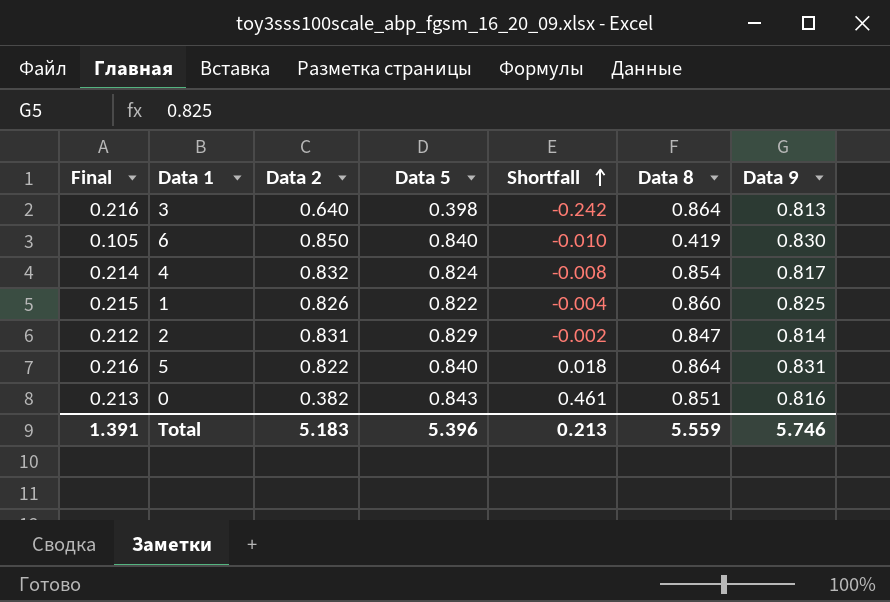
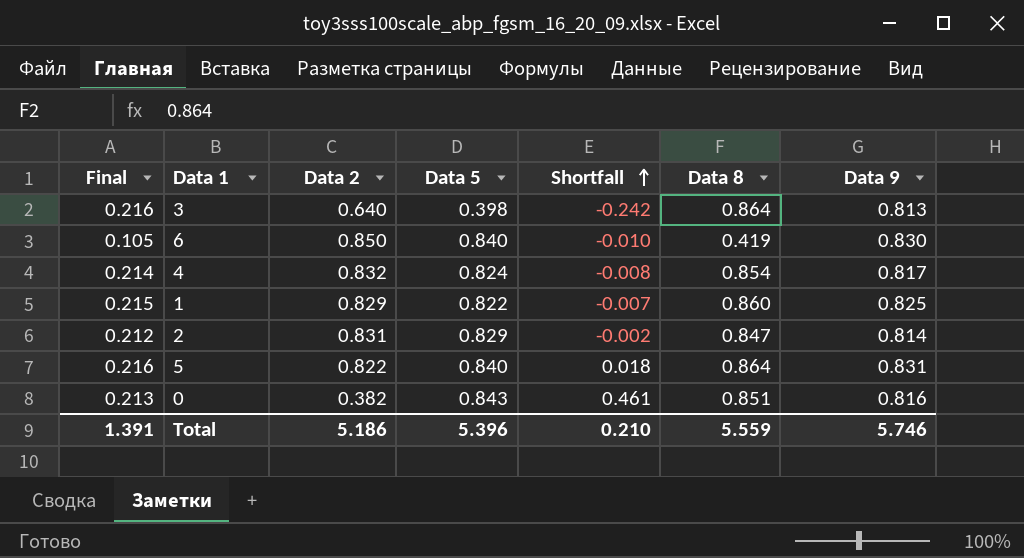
1 | Data 2: 0.826 -> 0.829
1 | Shortfall: -0.004 -> -0.007
Total | Data 2: 5.183 -> 5.186
Total | Shortfall: 0.213 -> 0.210

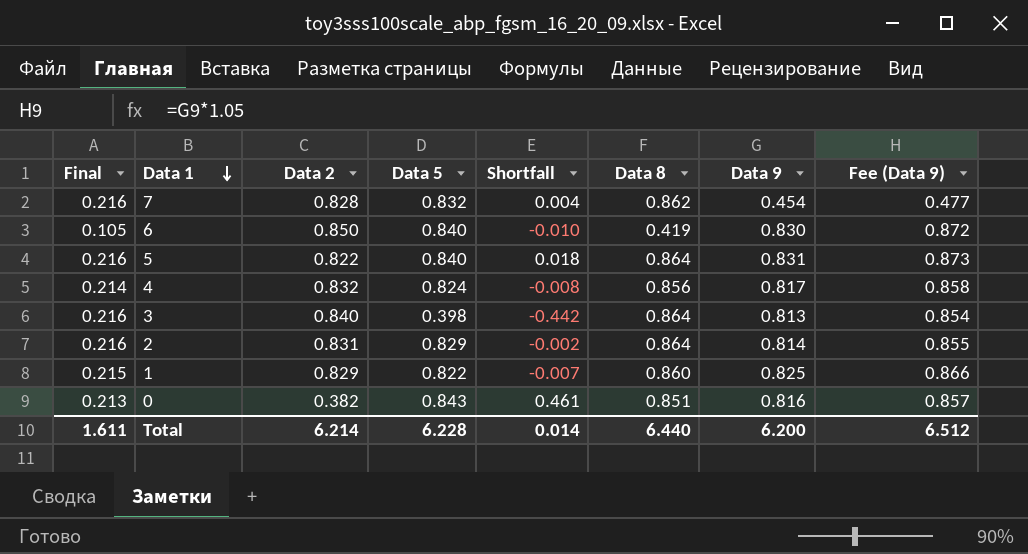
row order: Shortfall ascending -> Data 1 descending
column Fee (Data 9) | formula: none -> [Data 9] * 1.05
row 7: none -> 0.216 | 0.828 | 0.832 | 0.004 | 0.862 | 0.454 | 0.477
4 | Data 8: 0.854 -> 0.856
3 | Data 2: 0.640 -> 0.840
3 | Shortfall: -0.242 -> -0.442
2 | Final: 0.212 -> 0.216
2 | Data 8: 0.847 -> 0.864
Total | Final: 1.391 -> 1.611
Total | Data 2: 5.186 -> 6.214
Total | Data 5: 5.396 -> 6.228
Total | Shortfall: 0.210 -> 0.014
Total | Data 8: 5.559 -> 6.440
Total | Data 9: 5.746 -> 6.200

